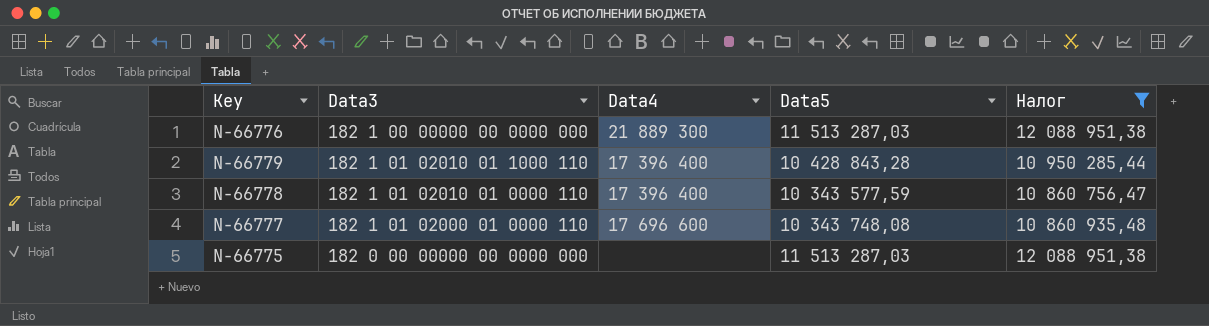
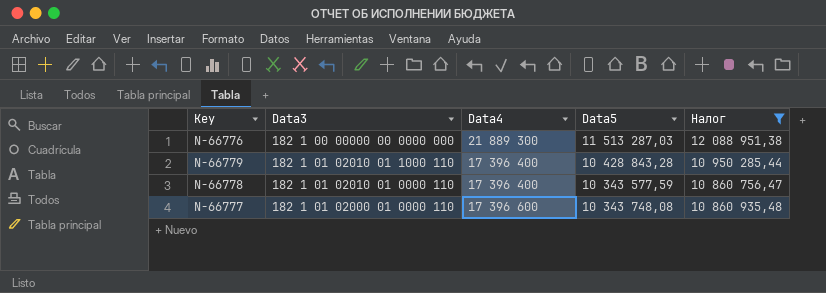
row N-66775: 182 0 00 00000 00 0000 000 | none | 11 513 287,03 | 12 088 951,38 -> none
N-66777 | Data4: 17 696 600 -> 17 396 600

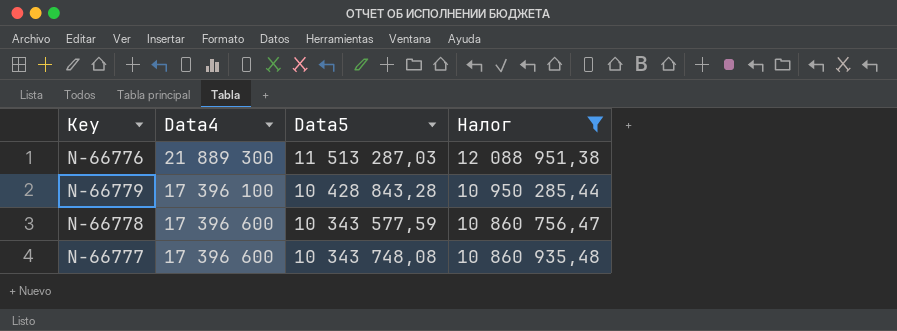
column Data3 | position: 2 -> none
N-66779 | Data4: 17 396 400 -> 17 396 100
N-66778 | Data4: 17 396 400 -> 17 396 600

